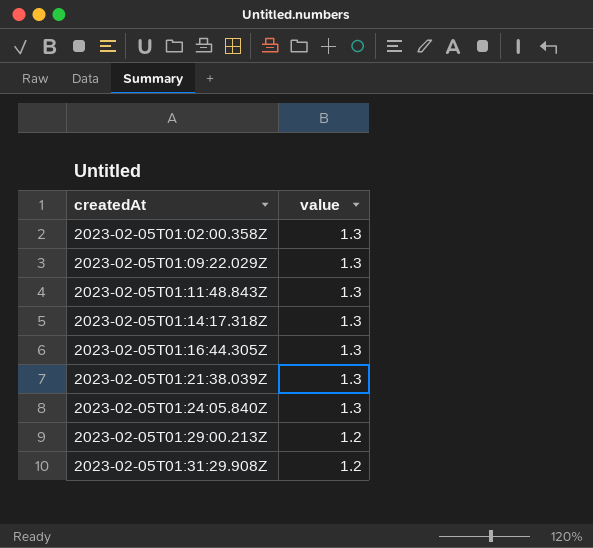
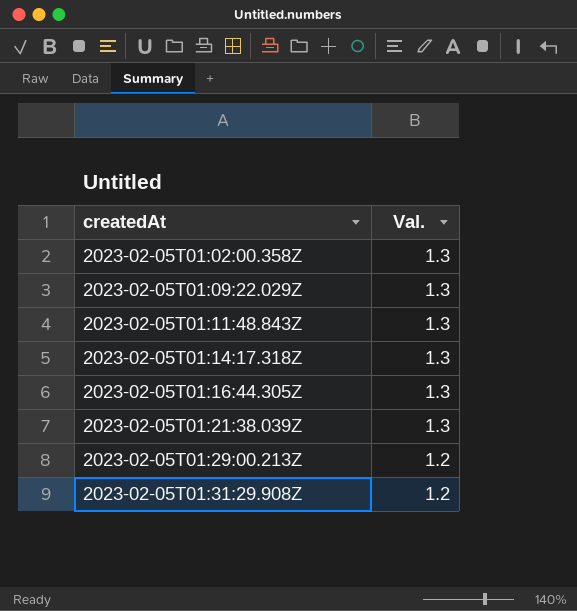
column name: value -> Val.
row 2023-02-05T01:24:05.840Z: 1.3 -> none

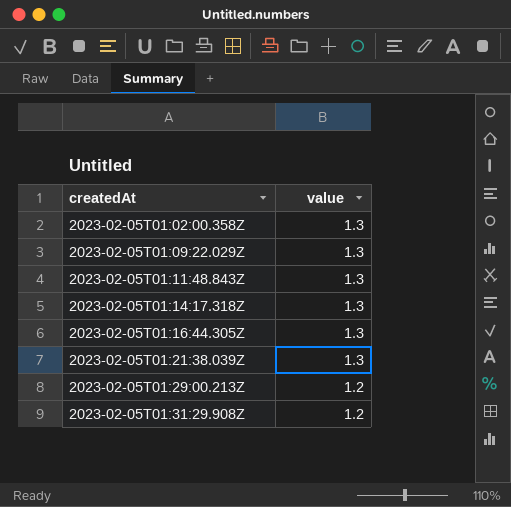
column name: Val. -> value

